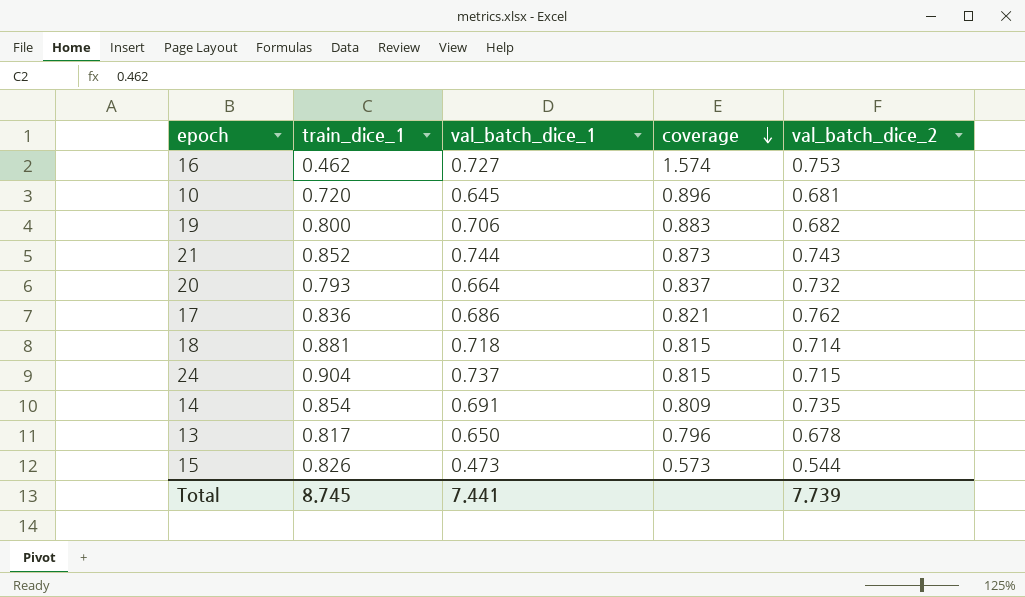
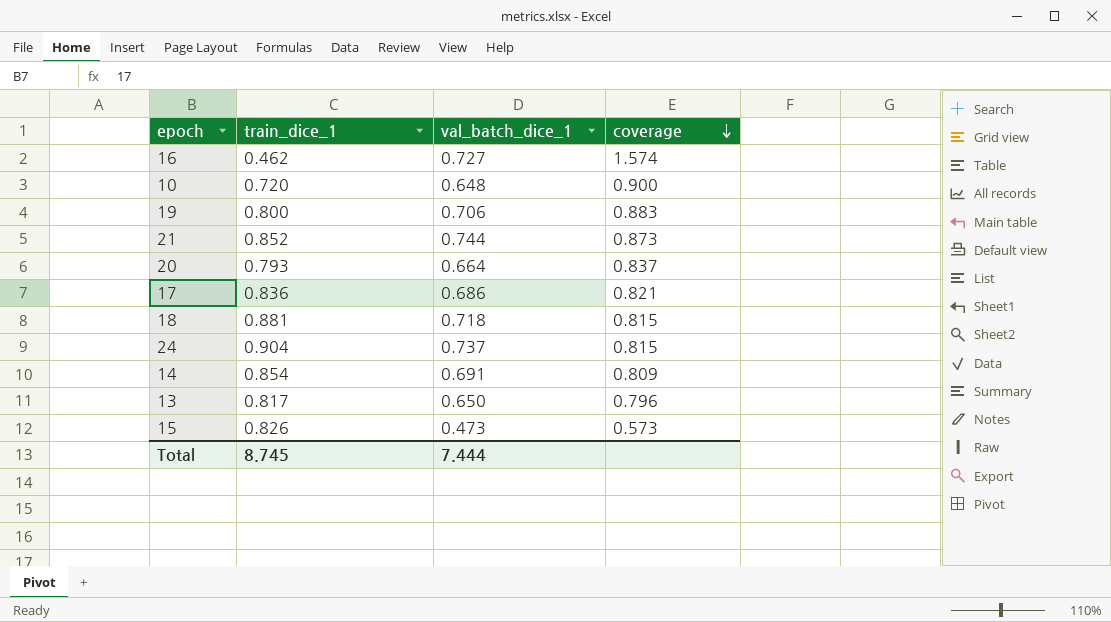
column val_batch_dice_2 | position: 5 -> none
10 | val_batch_dice_1: 0.645 -> 0.648
10 | coverage: 0.896 -> 0.900
Total | val_batch_dice_1: 7.441 -> 7.444

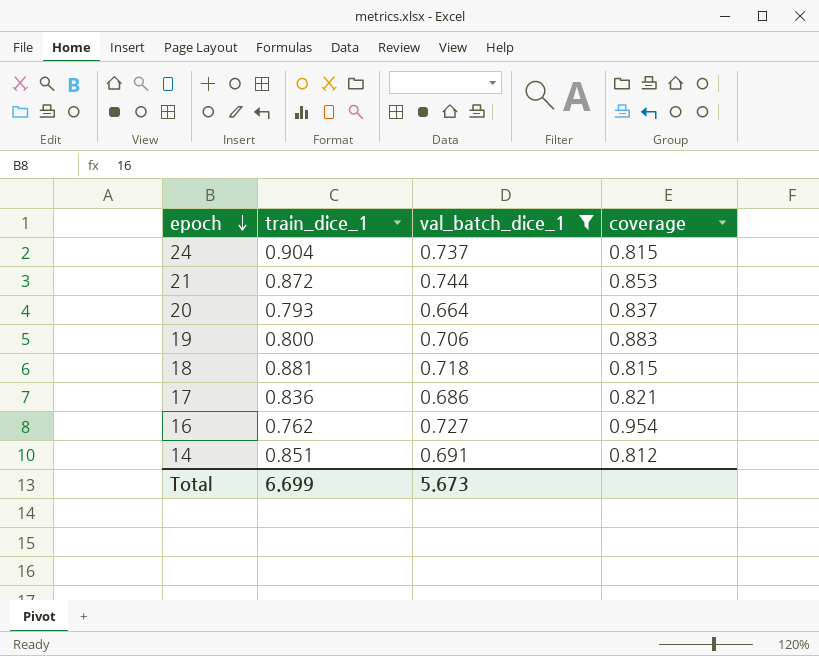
filter: none -> val_batch_dice_1 >= 0.664
row order: coverage descending -> epoch descending
21 | train_dice_1: 0.852 -> 0.872
21 | coverage: 0.873 -> 0.853
16 | train_dice_1: 0.462 -> 0.762
16 | coverage: 1.574 -> 0.954
14 | train_dice_1: 0.854 -> 0.851
14 | coverage: 0.809 -> 0.812
Total | train_dice_1: 8.745 -> 6.699
Total | val_batch_dice_1: 7.444 -> 5.673

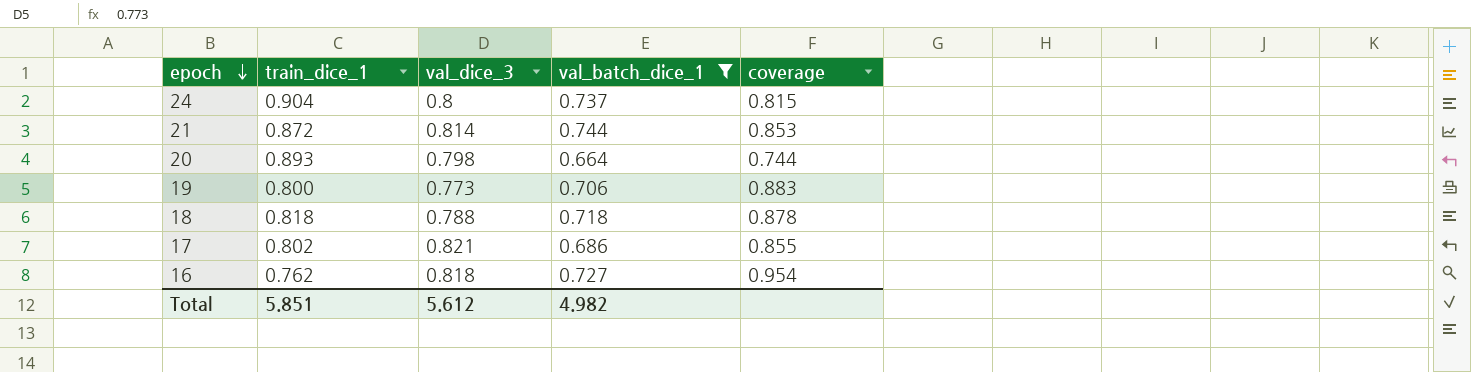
column val_dice_3 | position: none -> 3
row 14: 0.851 | 0.691 | 0.812 -> none
20 | train_dice_1: 0.793 -> 0.893
20 | coverage: 0.837 -> 0.744
18 | train_dice_1: 0.881 -> 0.818
18 | coverage: 0.815 -> 0.878
17 | train_dice_1: 0.836 -> 0.802
17 | coverage: 0.821 -> 0.855
Total | train_dice_1: 6.699 -> 5.851
Total | val_batch_dice_1: 5.673 -> 4.982

